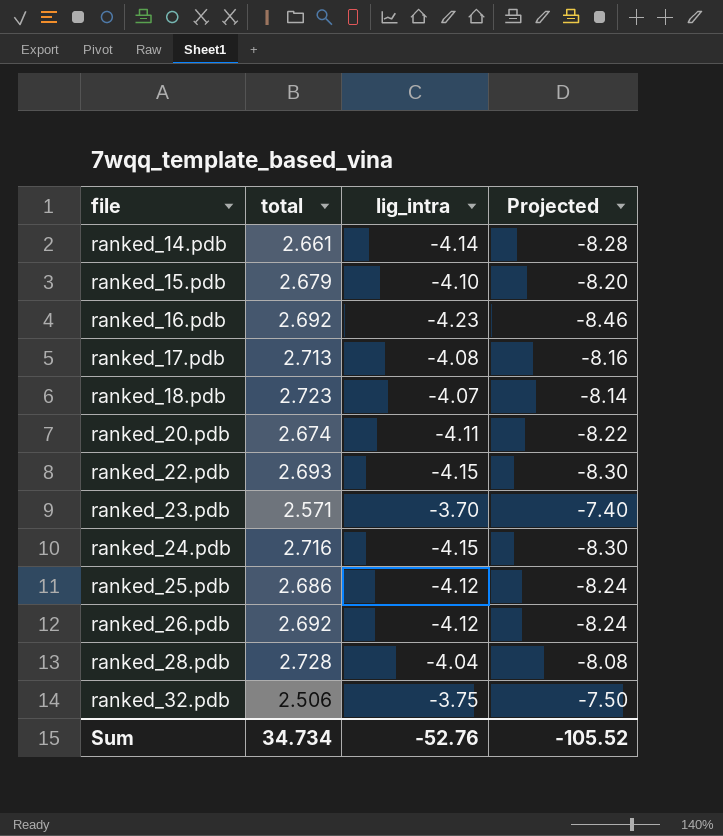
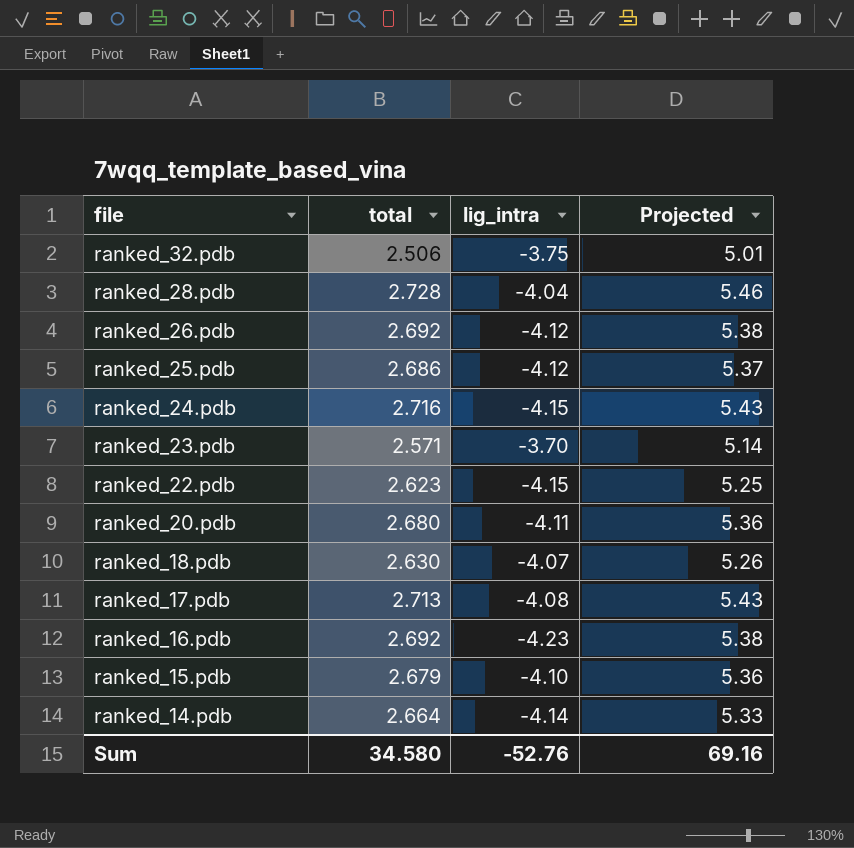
row order: file ascending -> file descending
column Projected | formula: [lig_intra] * 2 -> [total] * 2
ranked_22.pdb | total: 2.693 -> 2.623
ranked_20.pdb | total: 2.674 -> 2.680
ranked_18.pdb | total: 2.723 -> 2.630
ranked_14.pdb | total: 2.661 -> 2.664
Sum | total: 34.734 -> 34.580
Sum | Projected: -105.52 -> 69.16

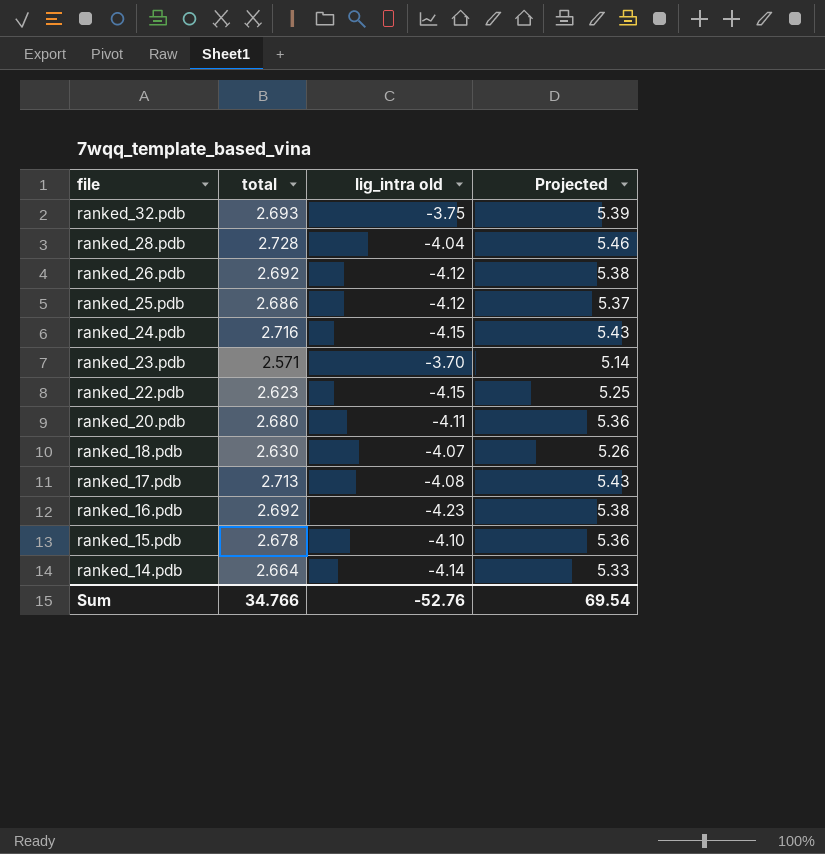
column name: lig_intra -> lig_intra old
ranked_32.pdb | total: 2.506 -> 2.693
ranked_32.pdb | Projected: 5.01 -> 5.39
ranked_15.pdb | total: 2.679 -> 2.678
Sum | total: 34.580 -> 34.766
Sum | Projected: 69.16 -> 69.54

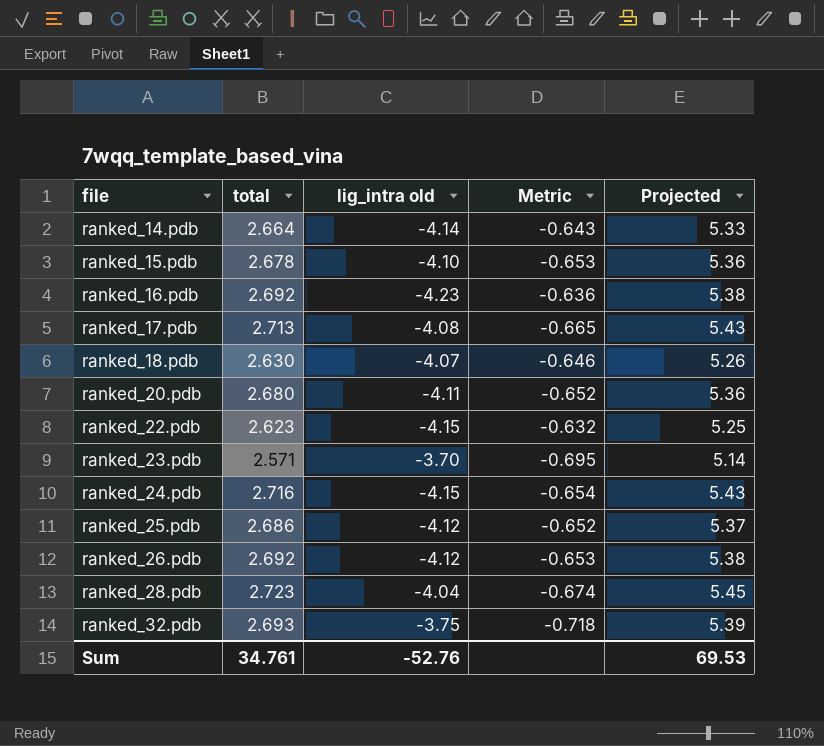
row order: file descending -> file ascending
column Metric | formula: none -> [total] / [lig_intra old]
ranked_28.pdb | total: 2.728 -> 2.723
ranked_28.pdb | Projected: 5.46 -> 5.45
Sum | total: 34.766 -> 34.761
Sum | Projected: 69.54 -> 69.53

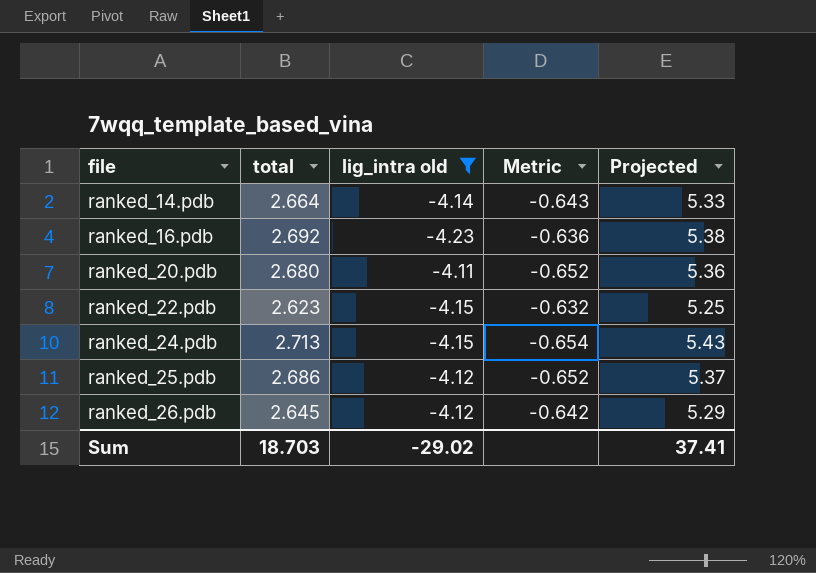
filter: none -> lig_intra old <= -4.11
ranked_24.pdb | total: 2.716 -> 2.713
ranked_26.pdb | total: 2.692 -> 2.645
ranked_26.pdb | Metric: -0.653 -> -0.642
ranked_26.pdb | Projected: 5.38 -> 5.29
Sum | total: 34.761 -> 18.703
Sum | lig_intra old: -52.76 -> -29.02
Sum | Projected: 69.53 -> 37.41

